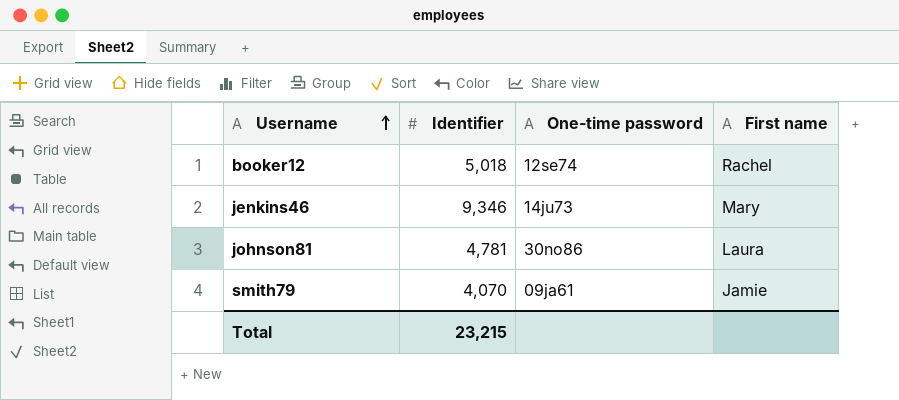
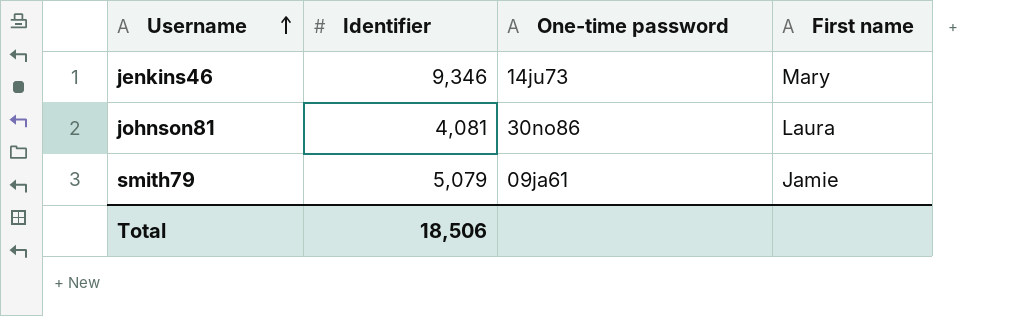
row booker12: 5,018 | 12se74 | Rachel -> none
johnson81 | Identifier: 4,781 -> 4,081
smith79 | Identifier: 4,070 -> 5,079
Total | Identifier: 23,215 -> 18,506

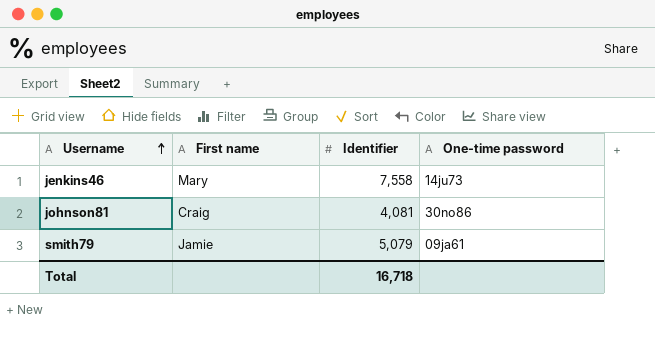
column First name | position: 4 -> 2
jenkins46 | Identifier: 9,346 -> 7,558
johnson81 | First name: Laura -> Craig
Total | Identifier: 18,506 -> 16,718

